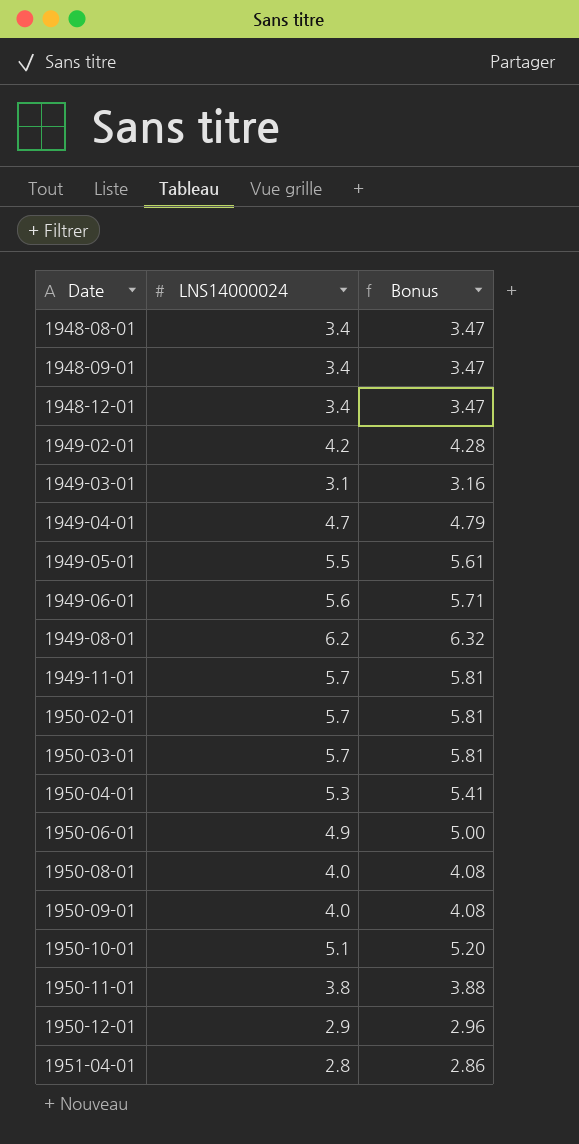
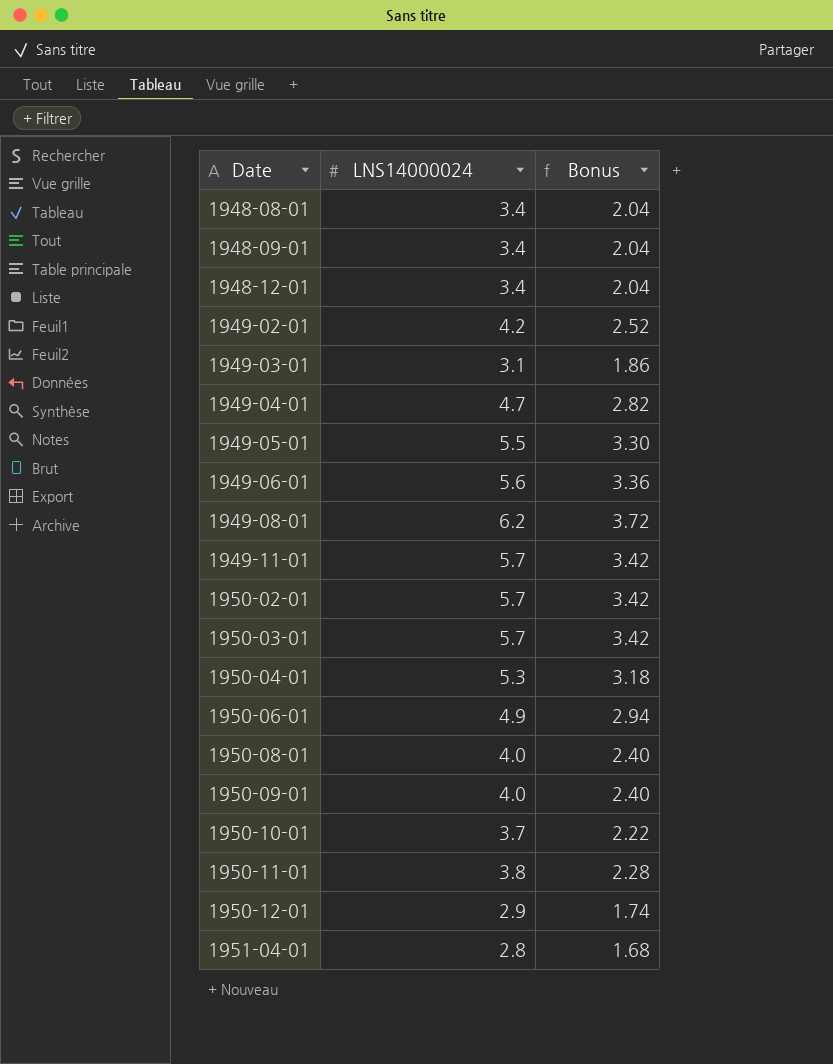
column Bonus | formula: [LNS14000024] * 1.02 -> [LNS14000024] * 0.6
1950-10-01 | LNS14000024: 5.1 -> 3.7

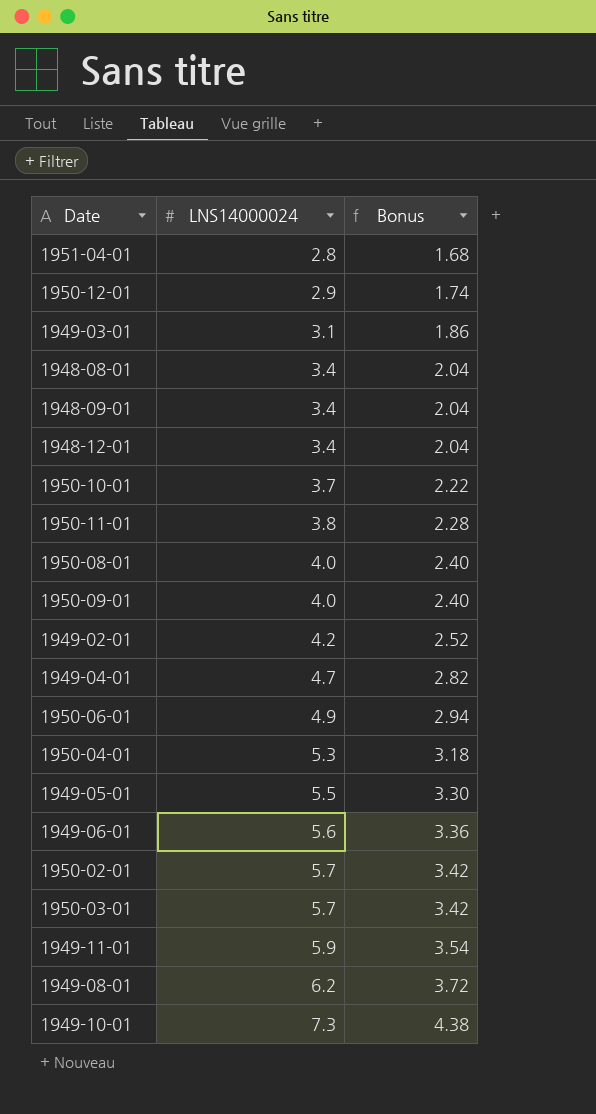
row order: Date ascending -> LNS14000024 ascending
1949-11-01 | LNS14000024: 5.7 -> 5.9
1949-11-01 | Bonus: 3.42 -> 3.54
row 1949-10-01: none -> 7.3 | 4.38

